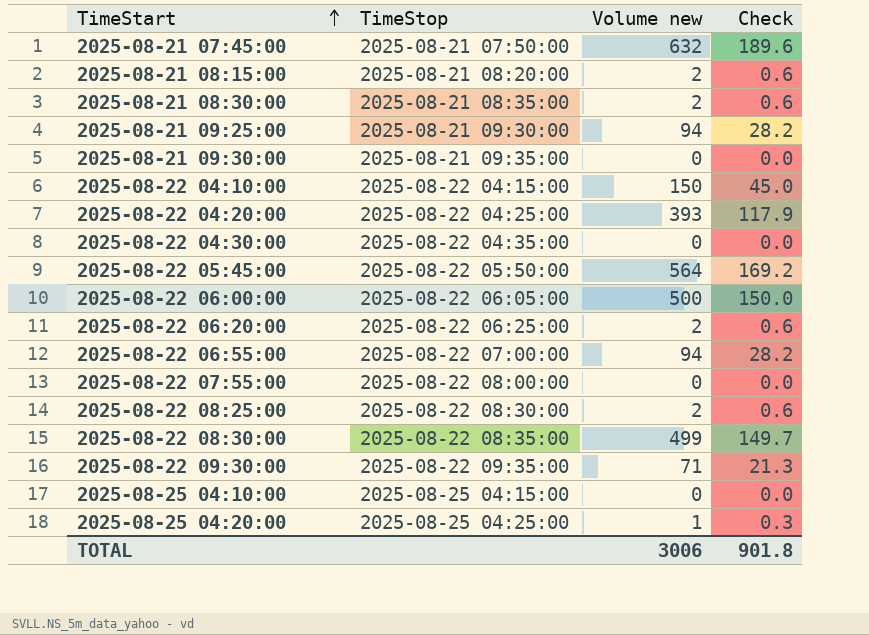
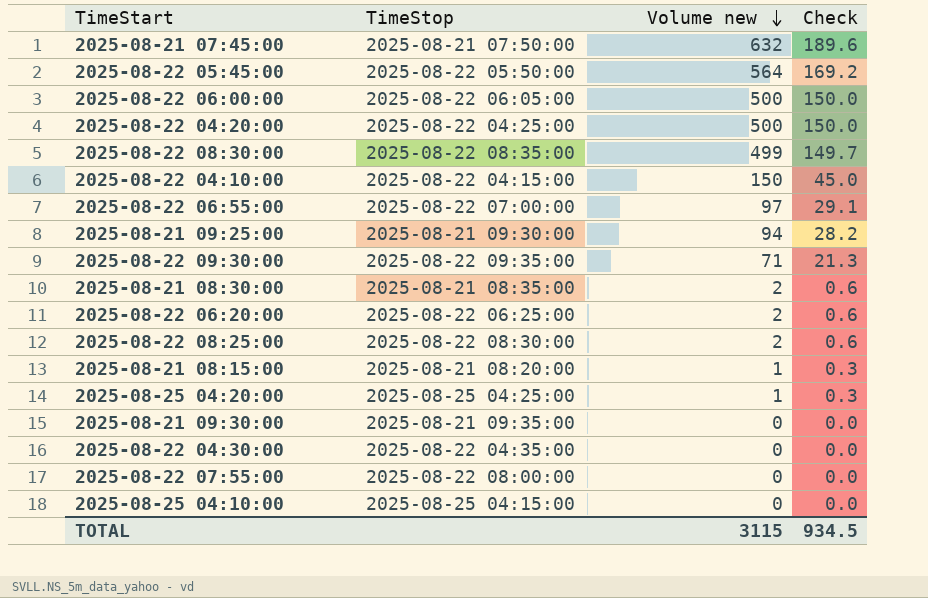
row order: TimeStart ascending -> Volume new descending
2025-08-22 04:20:00 | Volume new: 393 -> 500
2025-08-22 04:20:00 | Check: 117.9 -> 150.0
2025-08-22 06:55:00 | Volume new: 94 -> 97
2025-08-22 06:55:00 | Check: 28.2 -> 29.1
2025-08-21 08:15:00 | Volume new: 2 -> 1
2025-08-21 08:15:00 | Check: 0.6 -> 0.3
TOTAL | Volume new: 3006 -> 3115
TOTAL | Check: 901.8 -> 934.5

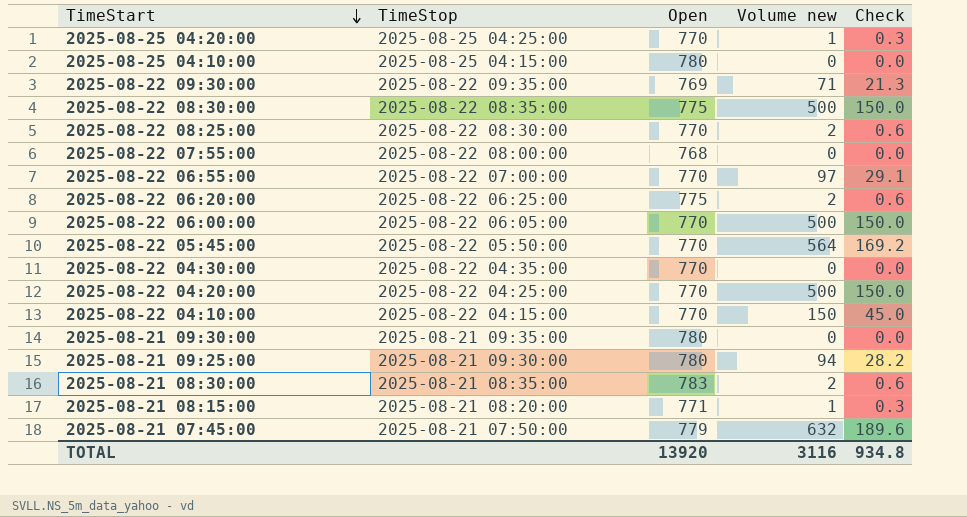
row order: Volume new descending -> TimeStart descending
column Open | position: none -> 3
2025-08-22 08:30:00 | Volume new: 499 -> 500
2025-08-22 08:30:00 | Check: 149.7 -> 150.0
TOTAL | Volume new: 3115 -> 3116
TOTAL | Check: 934.5 -> 934.8

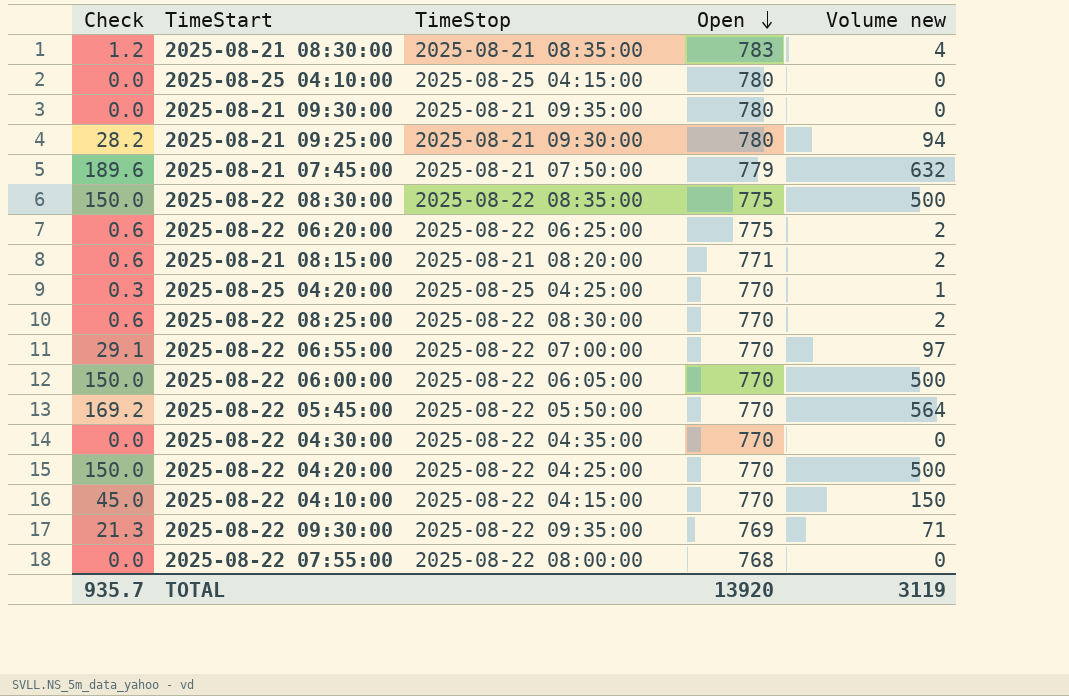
row order: TimeStart descending -> Open descending
column Check | position: 5 -> 1
2025-08-21 08:30:00 | Check: 0.6 -> 1.2
2025-08-21 08:30:00 | Volume new: 2 -> 4
2025-08-21 08:15:00 | Check: 0.3 -> 0.6
2025-08-21 08:15:00 | Volume new: 1 -> 2
TOTAL | Check: 934.8 -> 935.7
TOTAL | Volume new: 3116 -> 3119

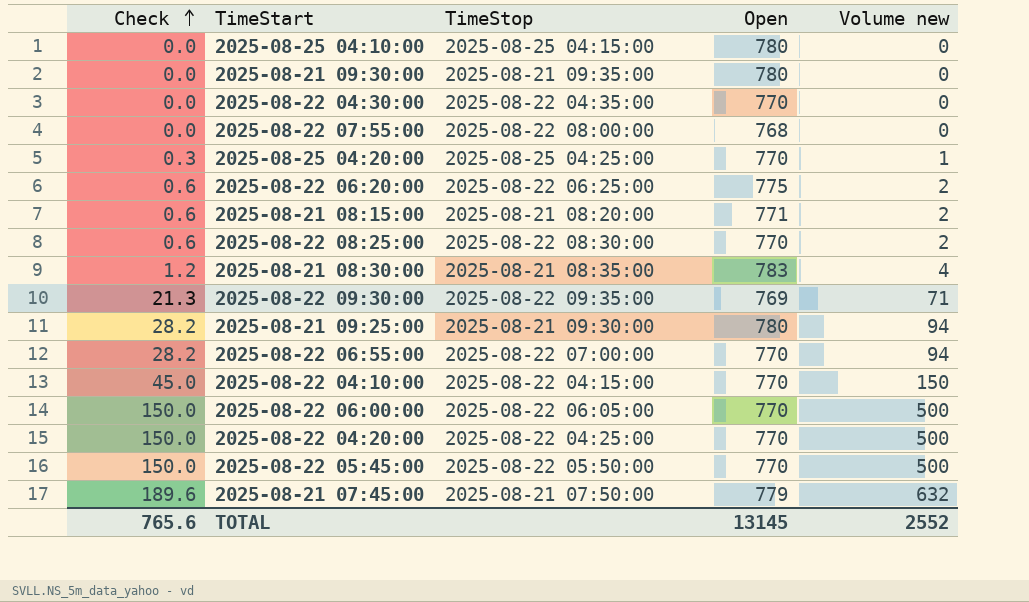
row order: Open descending -> Check ascending
row 2025-08-22 08:30:00: 150.0 | 2025-08-22 08:35:00 | 775 | 500 -> none
2025-08-22 06:55:00 | Check: 29.1 -> 28.2
2025-08-22 06:55:00 | Volume new: 97 -> 94
2025-08-22 05:45:00 | Check: 169.2 -> 150.0
2025-08-22 05:45:00 | Volume new: 564 -> 500
TOTAL | Check: 935.7 -> 765.6
TOTAL | Open: 13920 -> 13145
TOTAL | Volume new: 3119 -> 2552

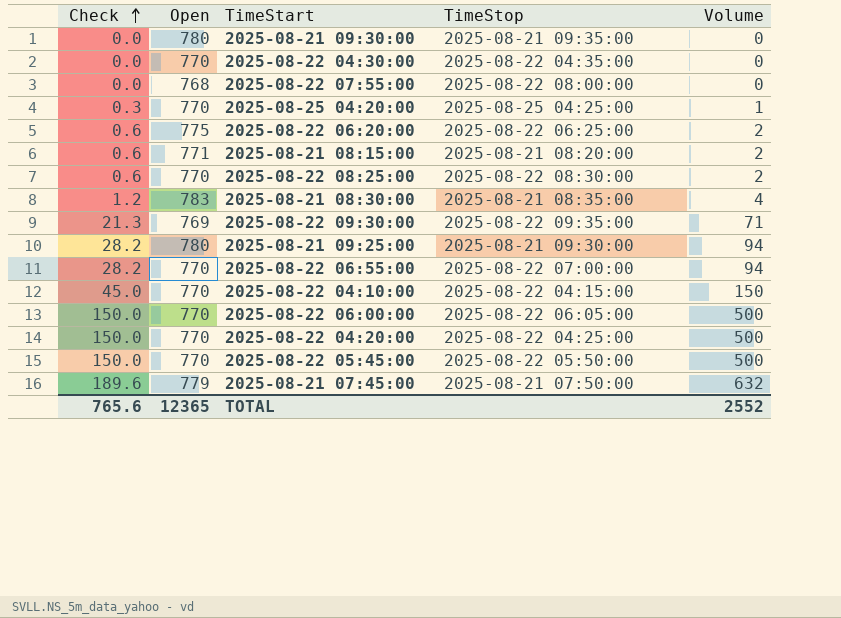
column Open | position: 4 -> 2
column name: Volume new -> Volume
row 2025-08-25 04:10:00: 0.0 | 2025-08-25 04:15:00 | 780 | 0 -> none
TOTAL | Open: 13145 -> 12365

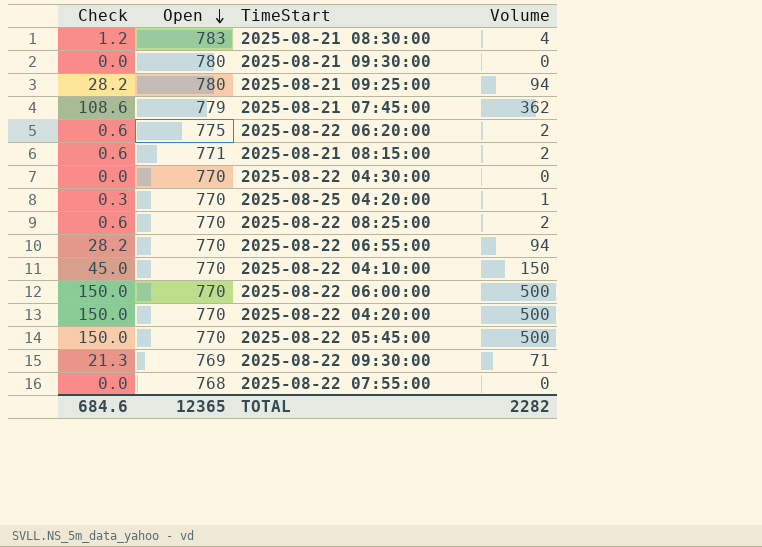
row order: Check ascending -> Open descending
column TimeStop | position: 4 -> none
2025-08-21 07:45:00 | Check: 189.6 -> 108.6
2025-08-21 07:45:00 | Volume: 632 -> 362
TOTAL | Check: 765.6 -> 684.6
TOTAL | Volume: 2552 -> 2282

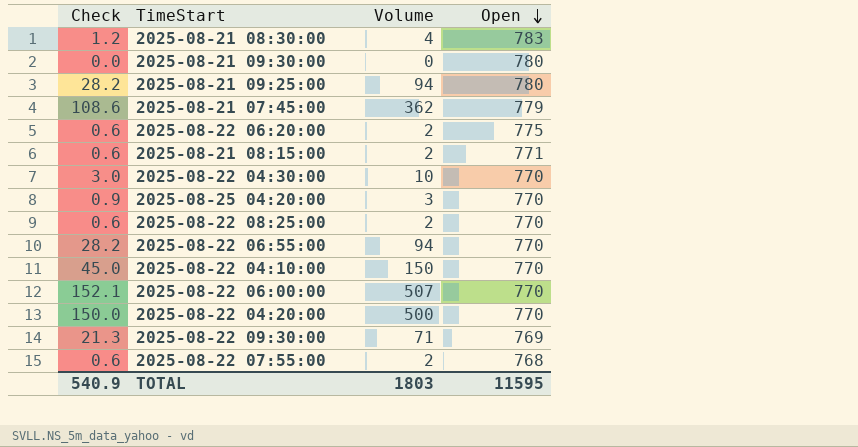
column Open | position: 2 -> 4
row 2025-08-22 05:45:00: 150.0 | 770 | 500 -> none
2025-08-22 04:30:00 | Check: 0.0 -> 3.0
2025-08-22 04:30:00 | Volume: 0 -> 10
2025-08-25 04:20:00 | Check: 0.3 -> 0.9
2025-08-25 04:20:00 | Volume: 1 -> 3
2025-08-22 06:00:00 | Check: 150.0 -> 152.1
2025-08-22 06:00:00 | Volume: 500 -> 507
2025-08-22 07:55:00 | Check: 0.0 -> 0.6
2025-08-22 07:55:00 | Volume: 0 -> 2
TOTAL | Check: 684.6 -> 540.9
TOTAL | Volume: 2282 -> 1803
TOTAL | Open: 12365 -> 11595

